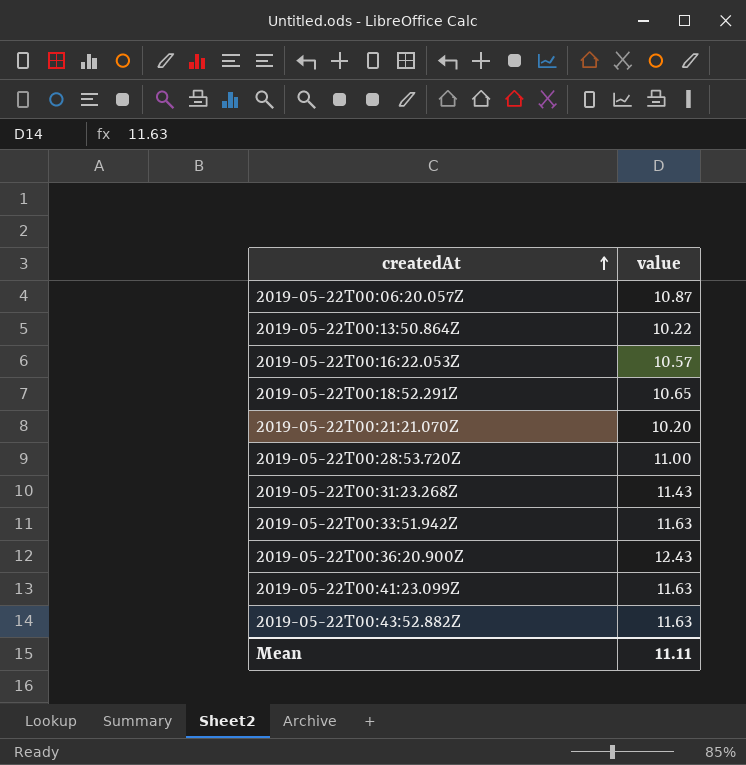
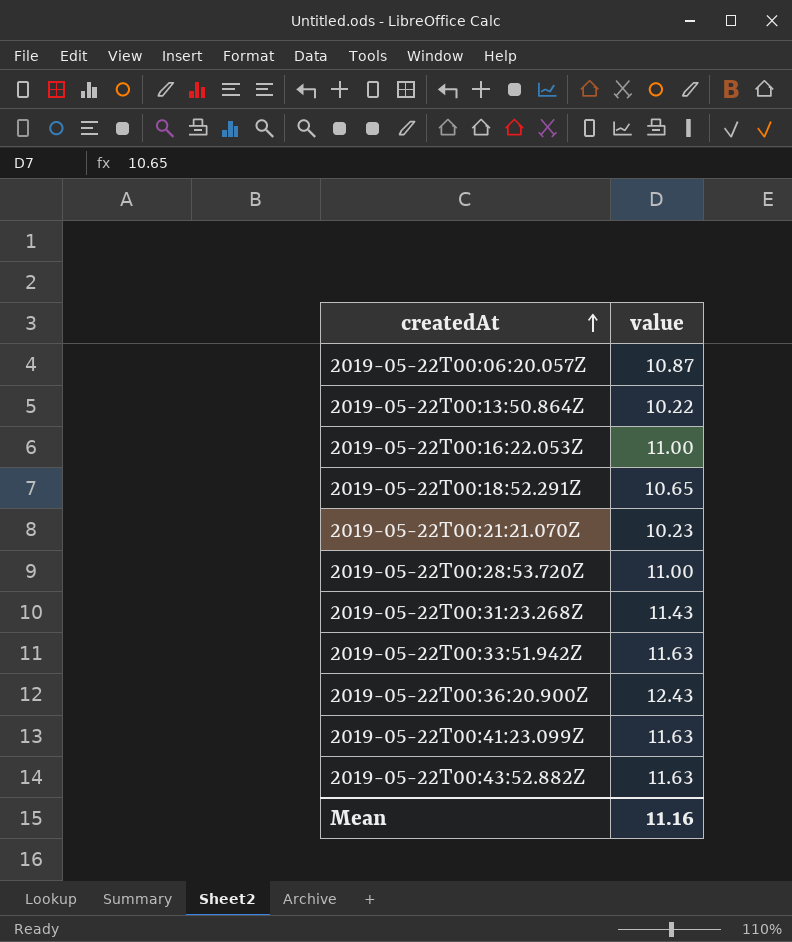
2019-05-22T00:16:22.053Z | value: 10.57 -> 11.00
2019-05-22T00:21:21.070Z | value: 10.20 -> 10.23
Mean | value: 11.11 -> 11.16

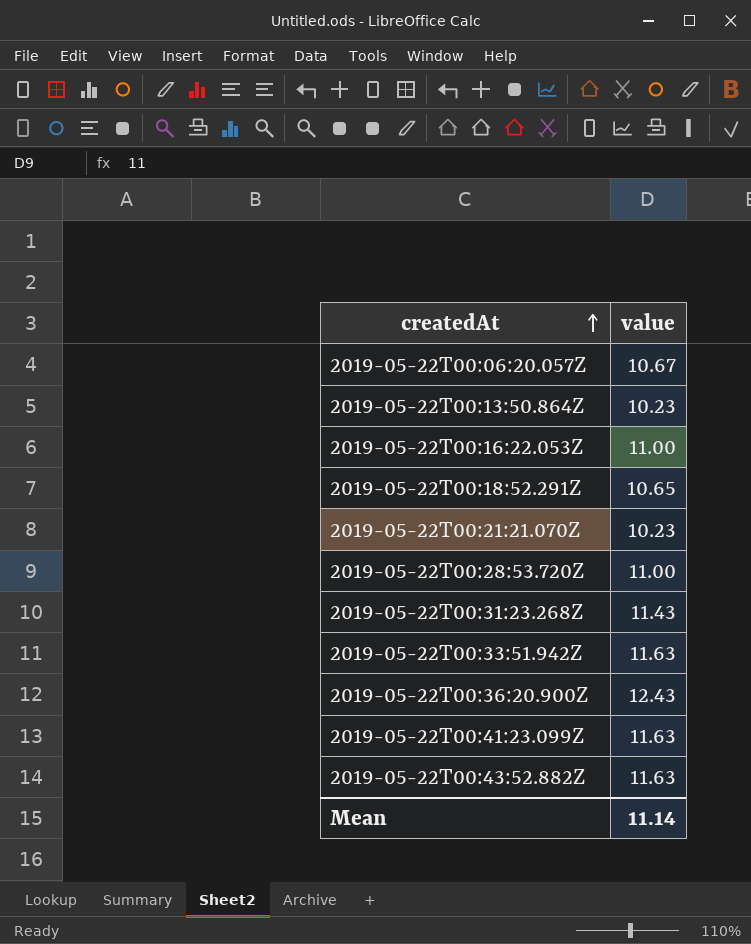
2019-05-22T00:06:20.057Z | value: 10.87 -> 10.67
2019-05-22T00:13:50.864Z | value: 10.22 -> 10.23
Mean | value: 11.16 -> 11.14

